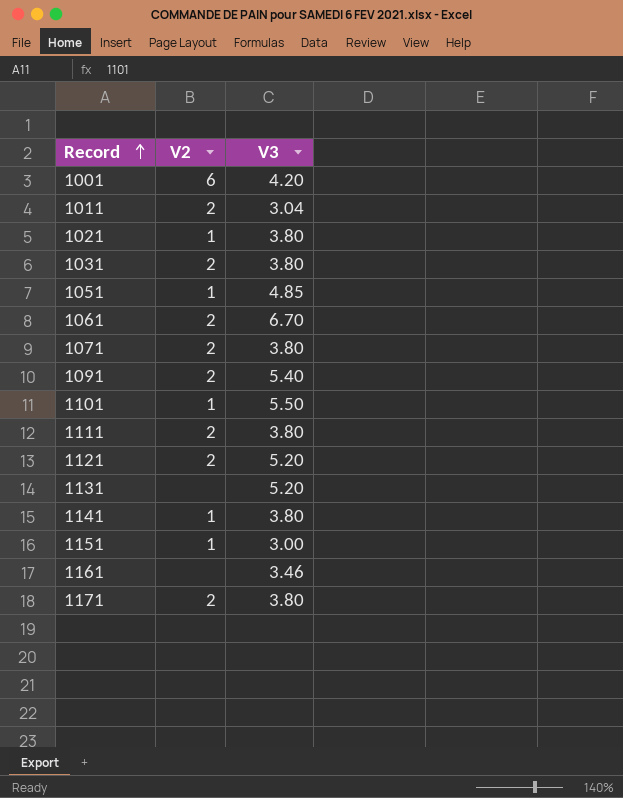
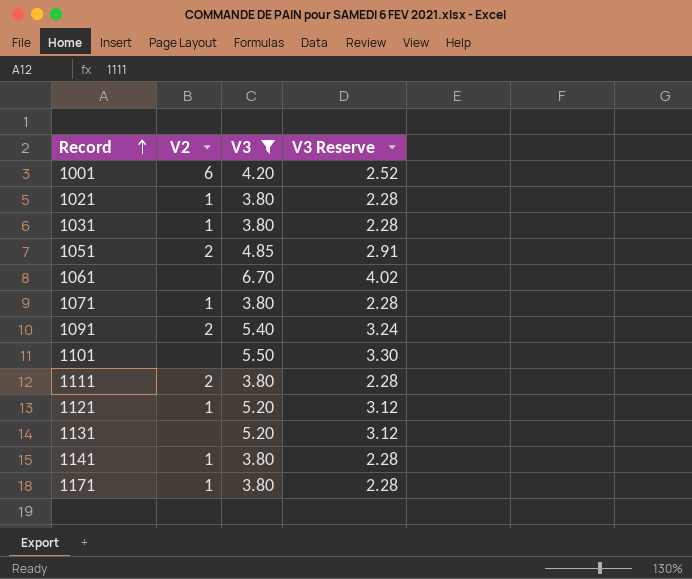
filter: none -> V3 >= 3.80
column V3 Reserve | formula: none -> [V3] * 0.6
1031 | V2: 2 -> 1
1051 | V2: 1 -> 2
1061 | V2: 2 -> none
1071 | V2: 2 -> 1
1101 | V2: 1 -> none
1121 | V2: 2 -> 1
1171 | V2: 2 -> 1

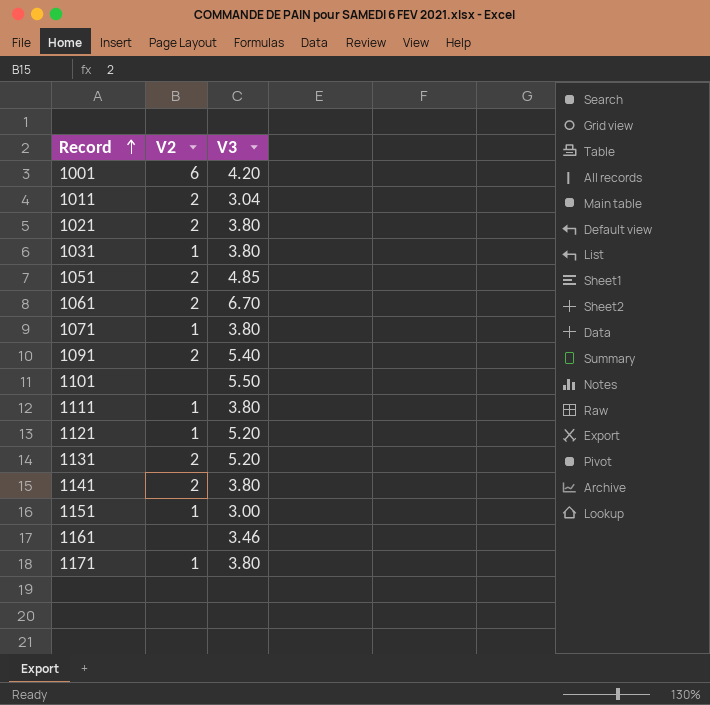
filter: V3 >= 3.80 -> none
column V3 Reserve | formula: [V3] * 0.6 -> none
1021 | V2: 1 -> 2
1061 | V2: none -> 2
1111 | V2: 2 -> 1
1131 | V2: none -> 2
1141 | V2: 1 -> 2

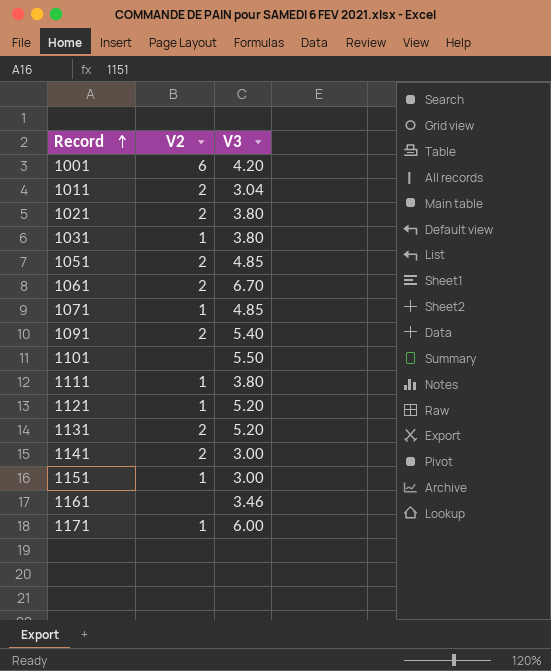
1071 | V3: 3.80 -> 4.85
1141 | V3: 3.80 -> 3.00
1171 | V3: 3.80 -> 6.00

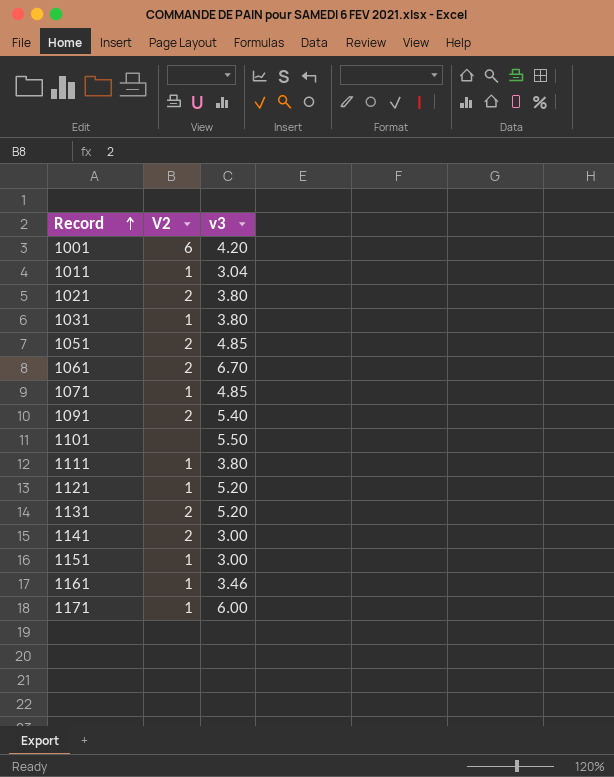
column name: V3 -> v3
1011 | V2: 2 -> 1
1161 | V2: none -> 1

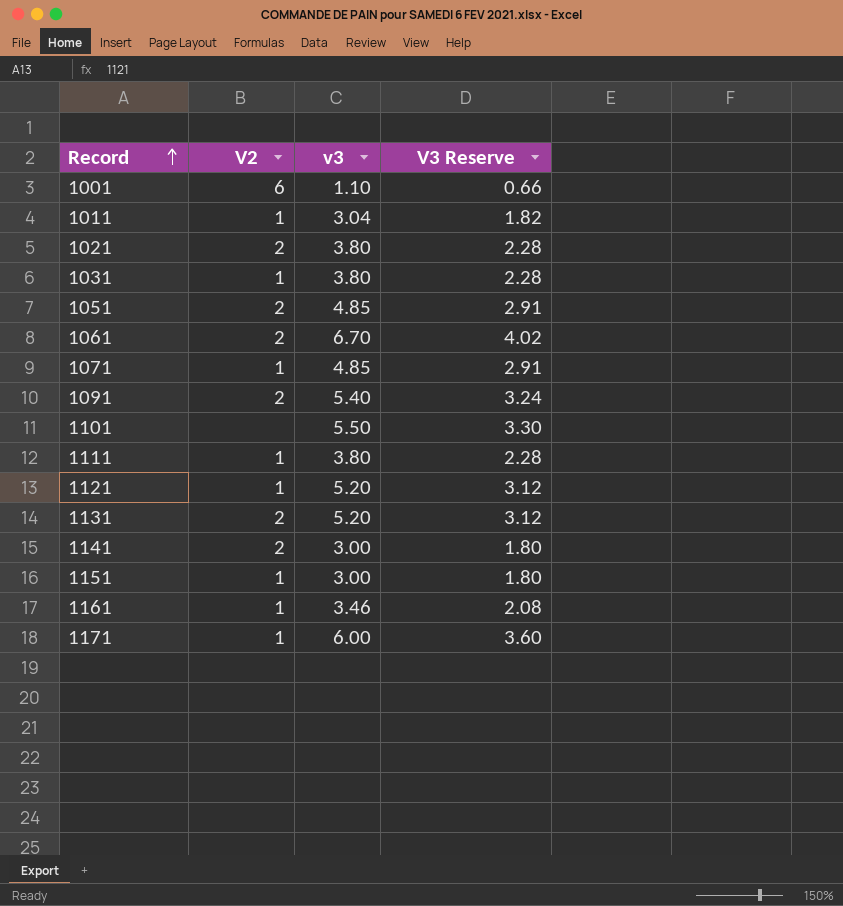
column V3 Reserve | formula: none -> [v3] * 0.6
1001 | v3: 4.20 -> 1.10

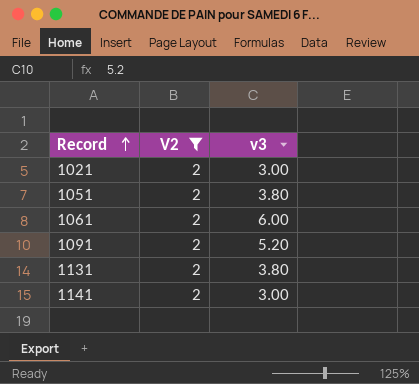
filter: none -> V2 = 2
column V3 Reserve | formula: [v3] * 0.6 -> none
1021 | v3: 3.80 -> 3.00
1051 | v3: 4.85 -> 3.80
1061 | v3: 6.70 -> 6.00
1091 | v3: 5.40 -> 5.20
1131 | v3: 5.20 -> 3.80

